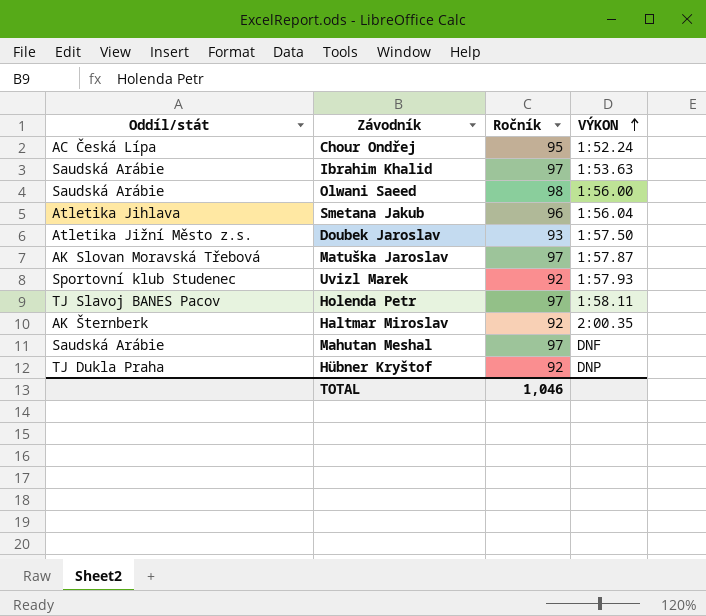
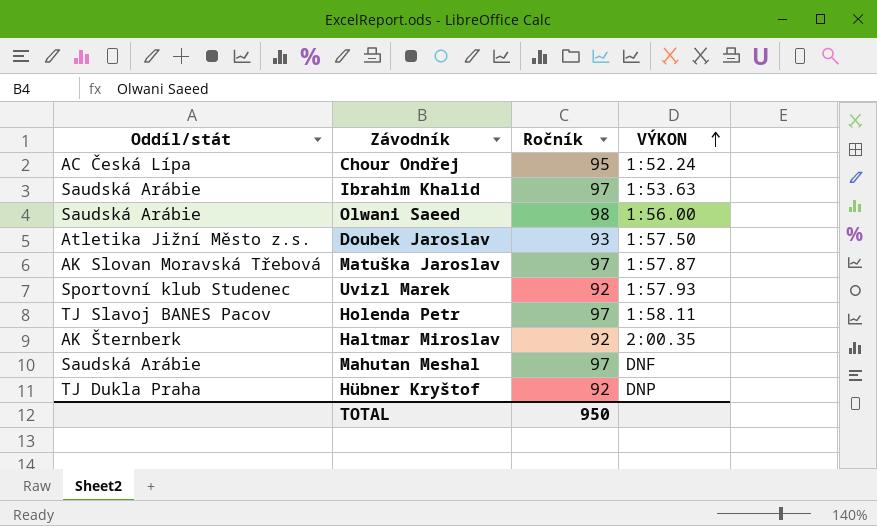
row Smetana Jakub: Atletika Jihlava | 96 | 1:56.04 -> none
TOTAL | Ročník: 1,046 -> 950

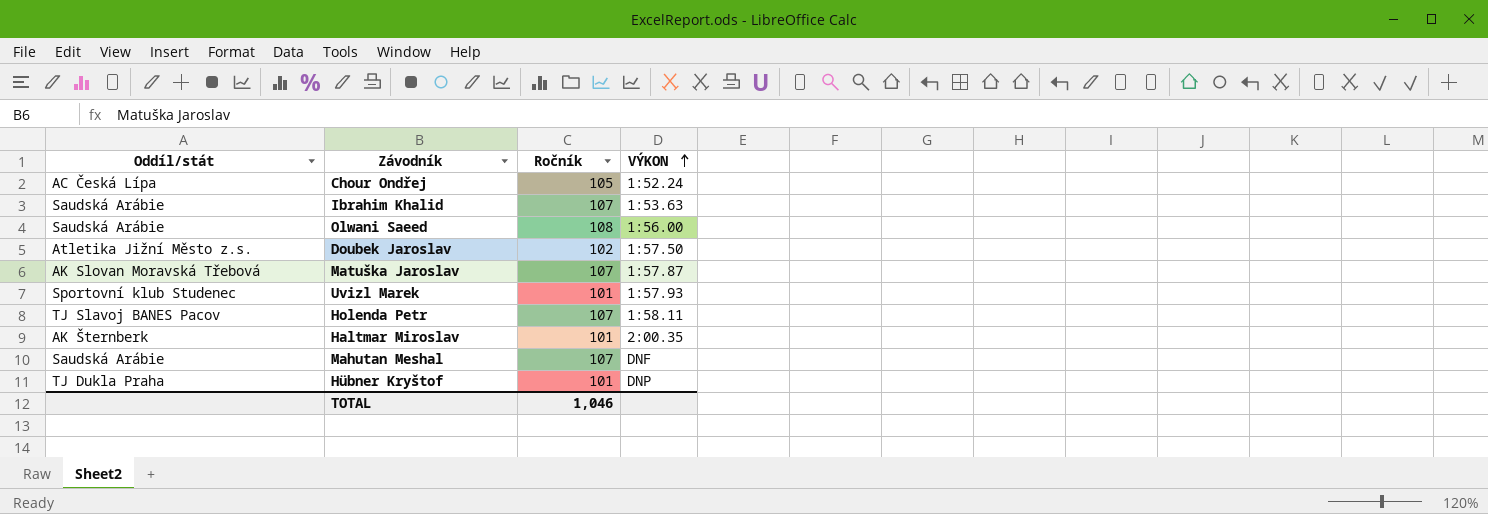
Chour Ondřej | Ročník: 95 -> 105
Ibrahim Khalid | Ročník: 97 -> 107
Olwani Saeed | Ročník: 98 -> 108
Doubek Jaroslav | Ročník: 93 -> 102
Matuška Jaroslav | Ročník: 97 -> 107
Uvizl Marek | Ročník: 92 -> 101
Holenda Petr | Ročník: 97 -> 107
Haltmar Miroslav | Ročník: 92 -> 101
Mahutan Meshal | Ročník: 97 -> 107
Hübner Kryštof | Ročník: 92 -> 101
TOTAL | Ročník: 950 -> 1,046

